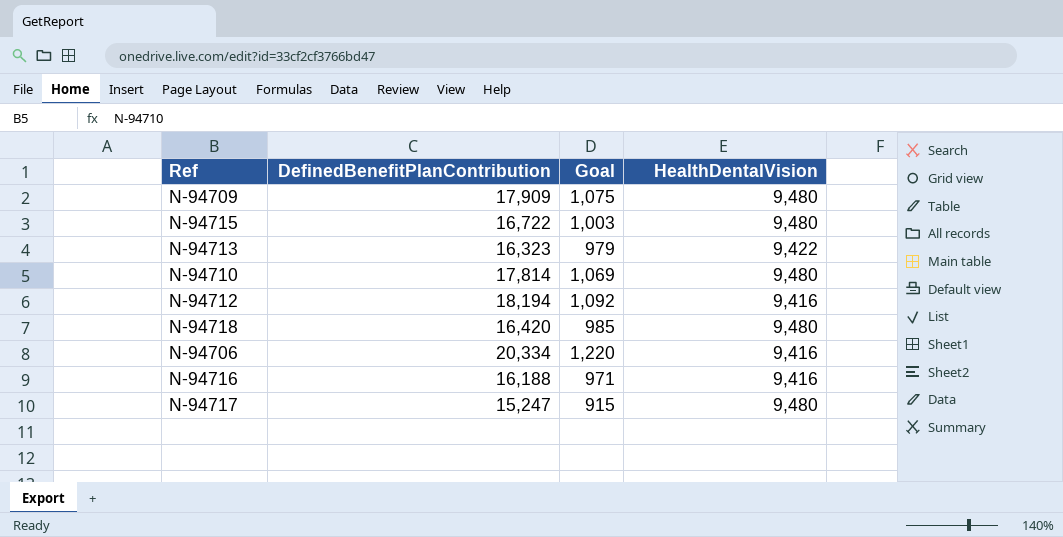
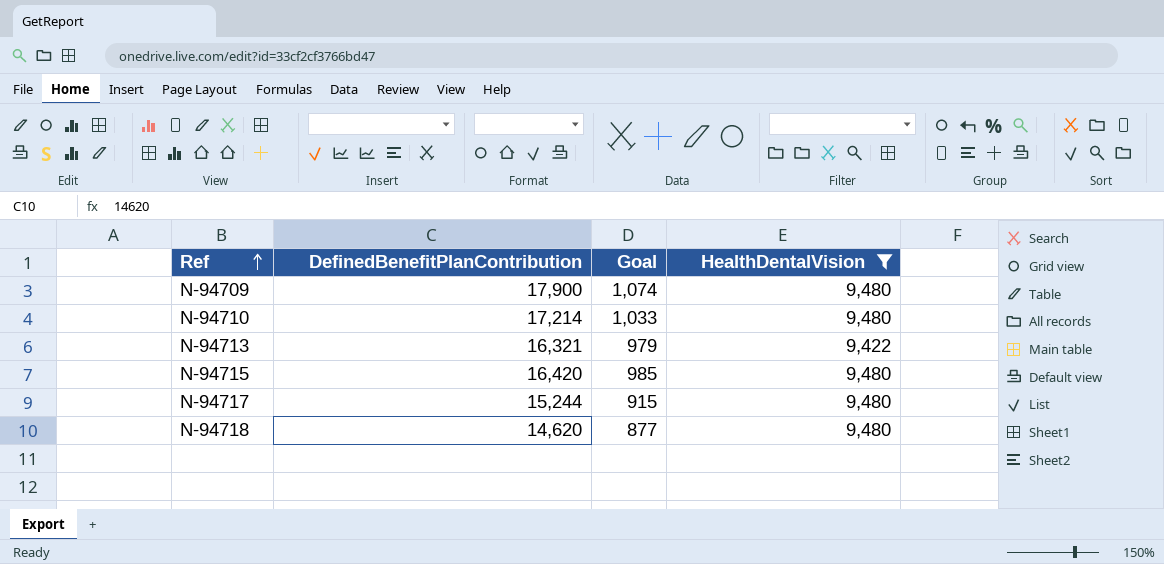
filter: none -> HealthDentalVision != 9,416
row order: none -> Ref ascending
N-94709 | DefinedBenefitPlanContribution: 17,909 -> 17,900
N-94709 | Goal: 1,075 -> 1,074
N-94710 | DefinedBenefitPlanContribution: 17,814 -> 17,214
N-94710 | Goal: 1,069 -> 1,033
N-94713 | DefinedBenefitPlanContribution: 16,323 -> 16,321
N-94715 | DefinedBenefitPlanContribution: 16,722 -> 16,420
N-94715 | Goal: 1,003 -> 985
N-94717 | DefinedBenefitPlanContribution: 15,247 -> 15,244
N-94718 | DefinedBenefitPlanContribution: 16,420 -> 14,620
N-94718 | Goal: 985 -> 877

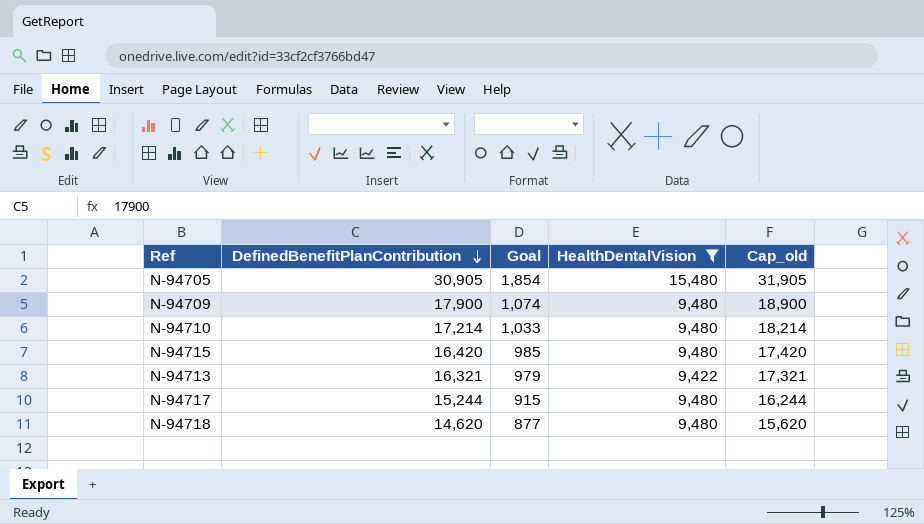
row order: Ref ascending -> DefinedBenefitPlanContribution descending
column Cap_old | formula: none -> [DefinedBenefitPlanContribution] + 1000
row N-94705: none -> 30,905 | 1,854 | 15,480 | 31,905

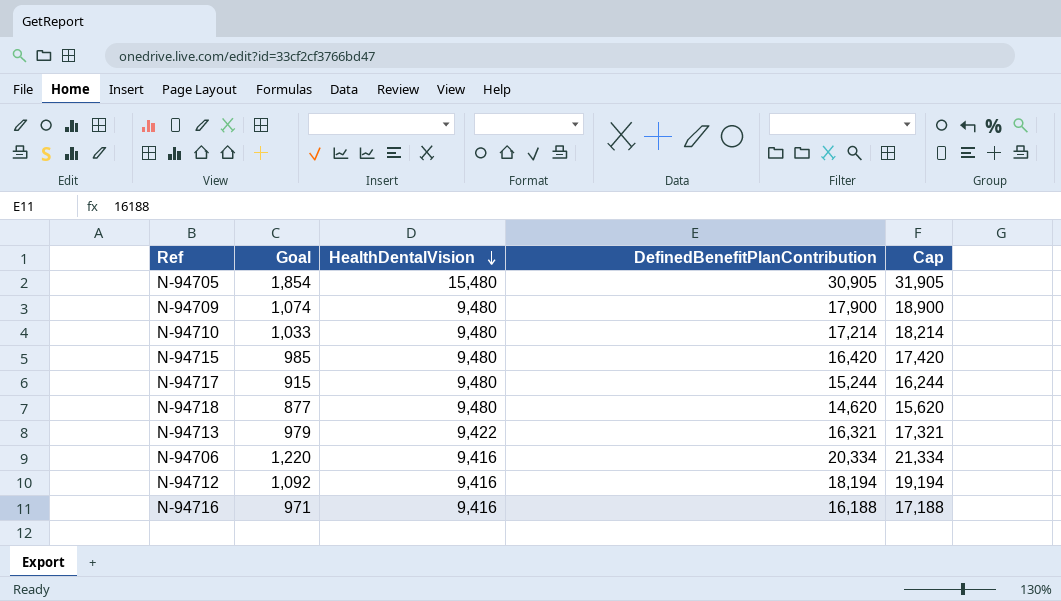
filter: HealthDentalVision != 9,416 -> none
row order: DefinedBenefitPlanContribution descending -> HealthDentalVision descending
column DefinedBenefitPlanContribution | position: 2 -> 4
column name: Cap_old -> Cap

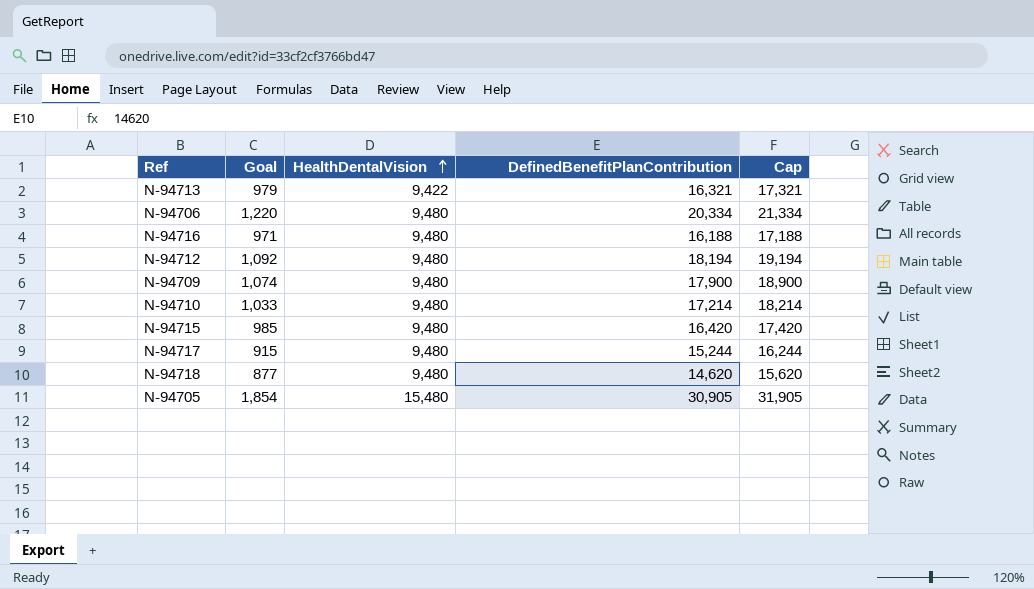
row order: HealthDentalVision descending -> HealthDentalVision ascending
N-94706 | HealthDentalVision: 9,416 -> 9,480
N-94716 | HealthDentalVision: 9,416 -> 9,480
N-94712 | HealthDentalVision: 9,416 -> 9,480

